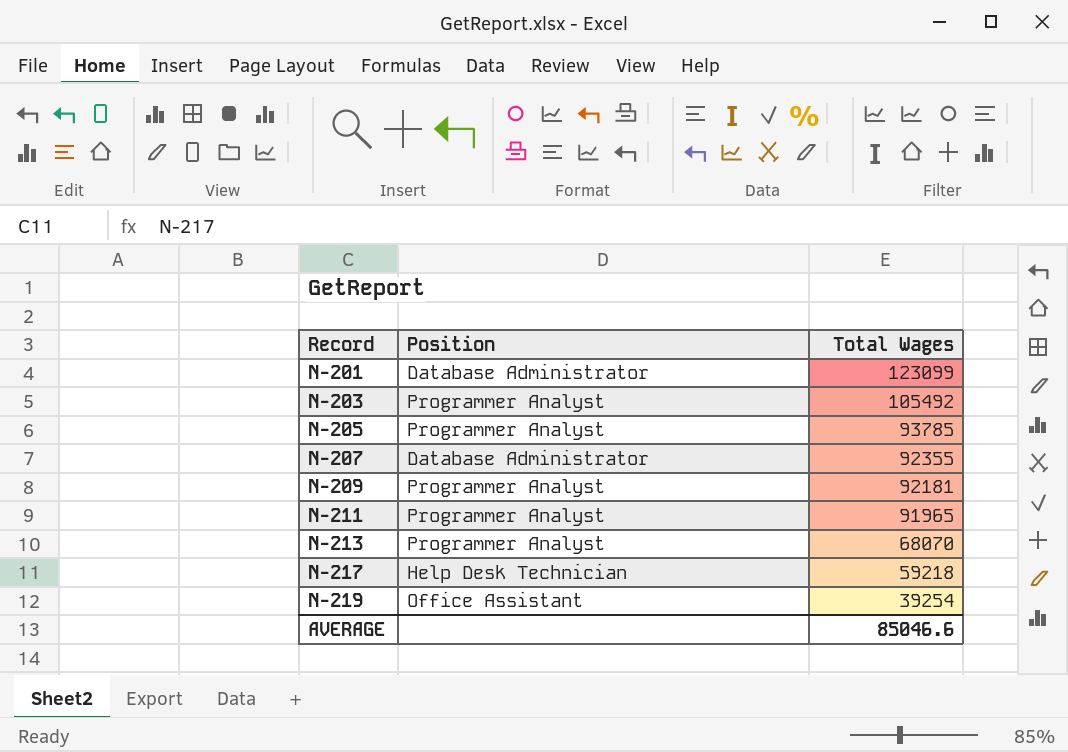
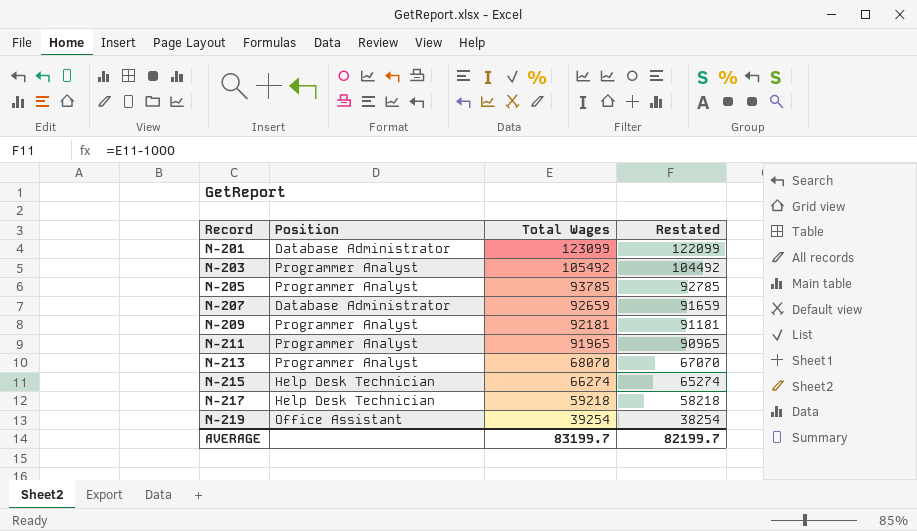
column Restated | formula: none -> [Total Wages] - 1000
N-207 | Total Wages: 92355 -> 92659
row N-215: none -> Help Desk Technician | 66274 | 65274
AVERAGE | Total Wages: 85046.6 -> 83199.7

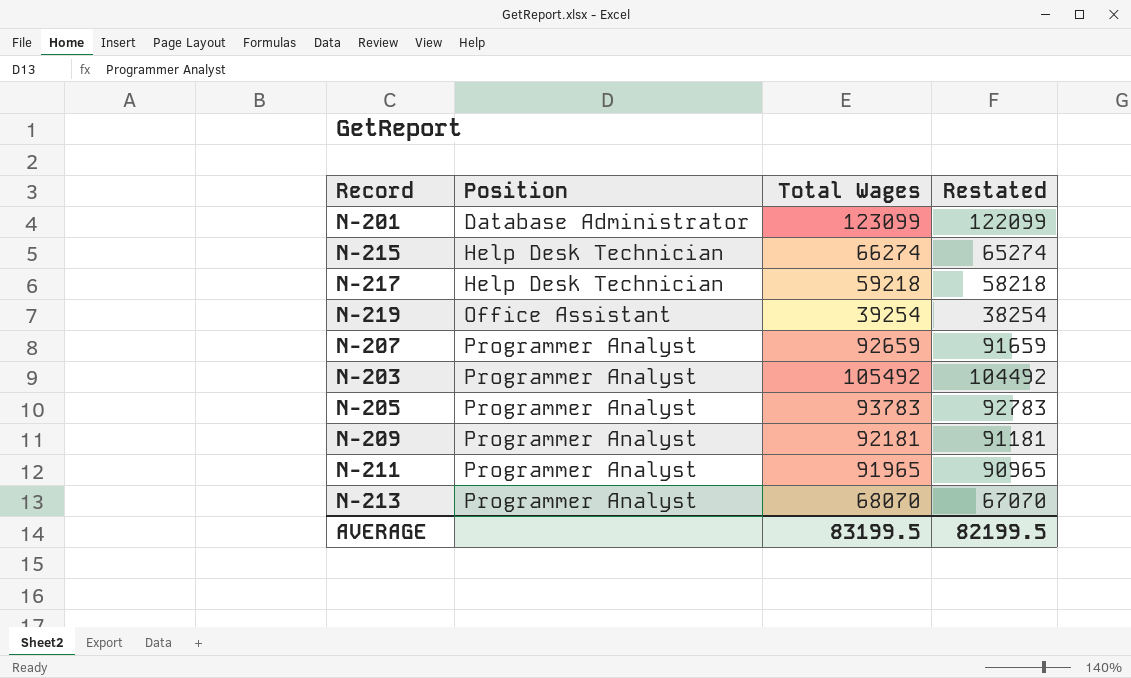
row order: Record ascending -> Position ascending
N-207 | Position: Database Administrator -> Programmer Analyst
N-205 | Total Wages: 93785 -> 93783
N-205 | Restated: 92785 -> 92783
AVERAGE | Total Wages: 83199.7 -> 83199.5
AVERAGE | Restated: 82199.7 -> 82199.5

